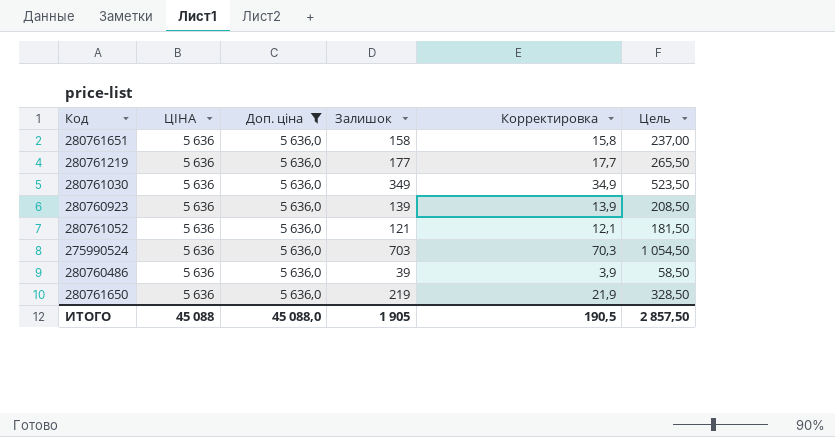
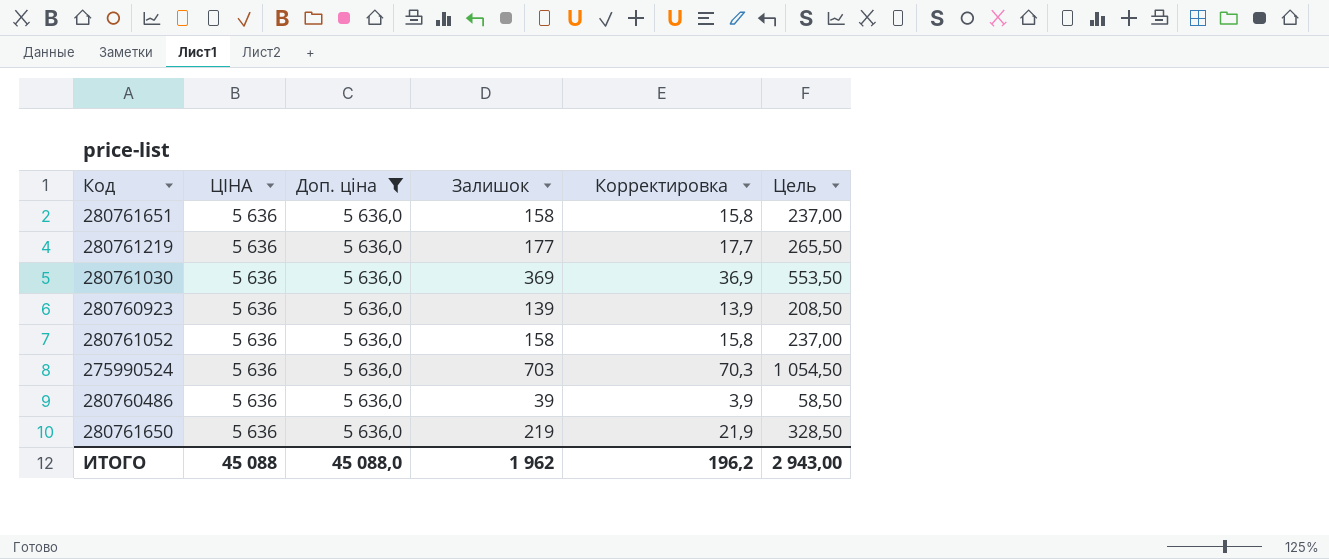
280761030 | Залишок: 349 -> 369
280761030 | Корректировка: 34,9 -> 36,9
280761030 | Цель: 523,50 -> 553,50
280761052 | Залишок: 121 -> 158
280761052 | Корректировка: 12,1 -> 15,8
280761052 | Цель: 181,50 -> 237,00
ИТОГО | Залишок: 1 905 -> 1 962
ИТОГО | Корректировка: 190,5 -> 196,2
ИТОГО | Цель: 2 857,50 -> 2 943,00

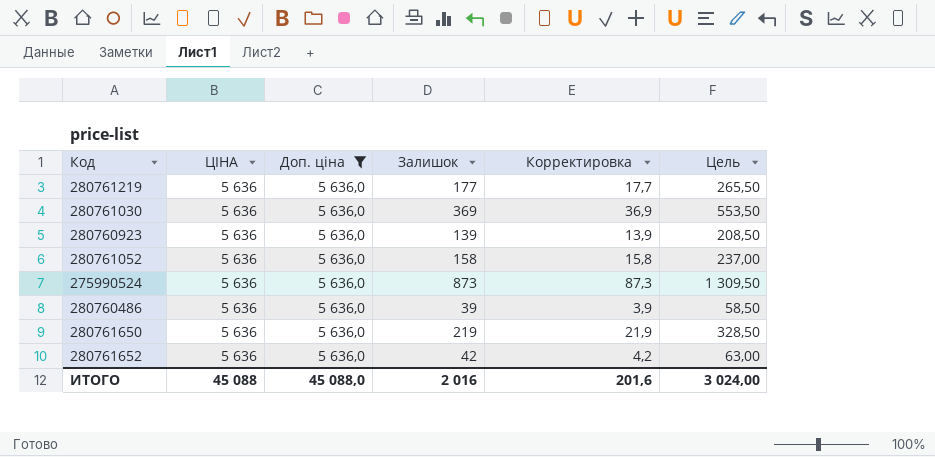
row 280761651: 5 636 | 5 636,0 | 158 | 15,8 | 237,00 -> none
275990524 | Залишок: 703 -> 873
275990524 | Корректировка: 70,3 -> 87,3
275990524 | Цель: 1 054,50 -> 1 309,50
row 280761652: none -> 5 636 | 5 636,0 | 42 | 4,2 | 63,00
ИТОГО | Залишок: 1 962 -> 2 016
ИТОГО | Корректировка: 196,2 -> 201,6
ИТОГО | Цель: 2 943,00 -> 3 024,00

